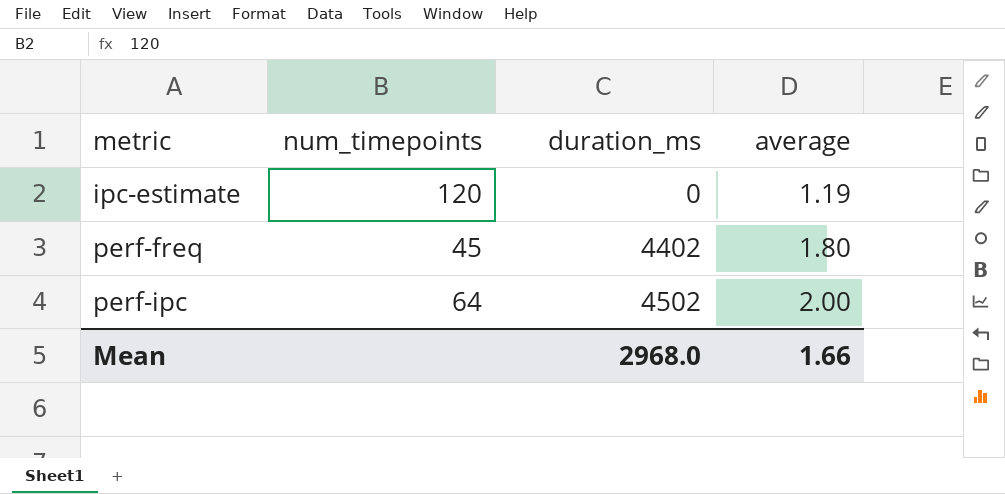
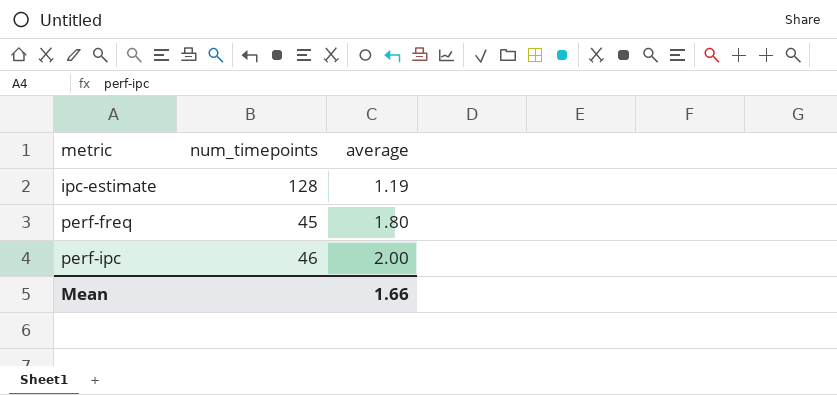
column duration_ms | position: 3 -> none
ipc-estimate | num_timepoints: 120 -> 128
perf-ipc | num_timepoints: 64 -> 46

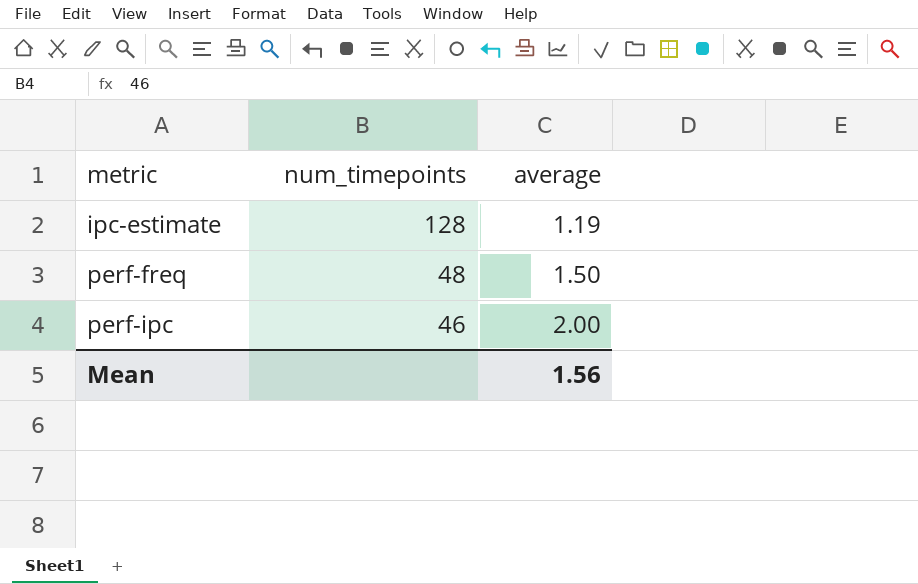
perf-freq | num_timepoints: 45 -> 48
perf-freq | average: 1.80 -> 1.50
Mean | average: 1.66 -> 1.56

